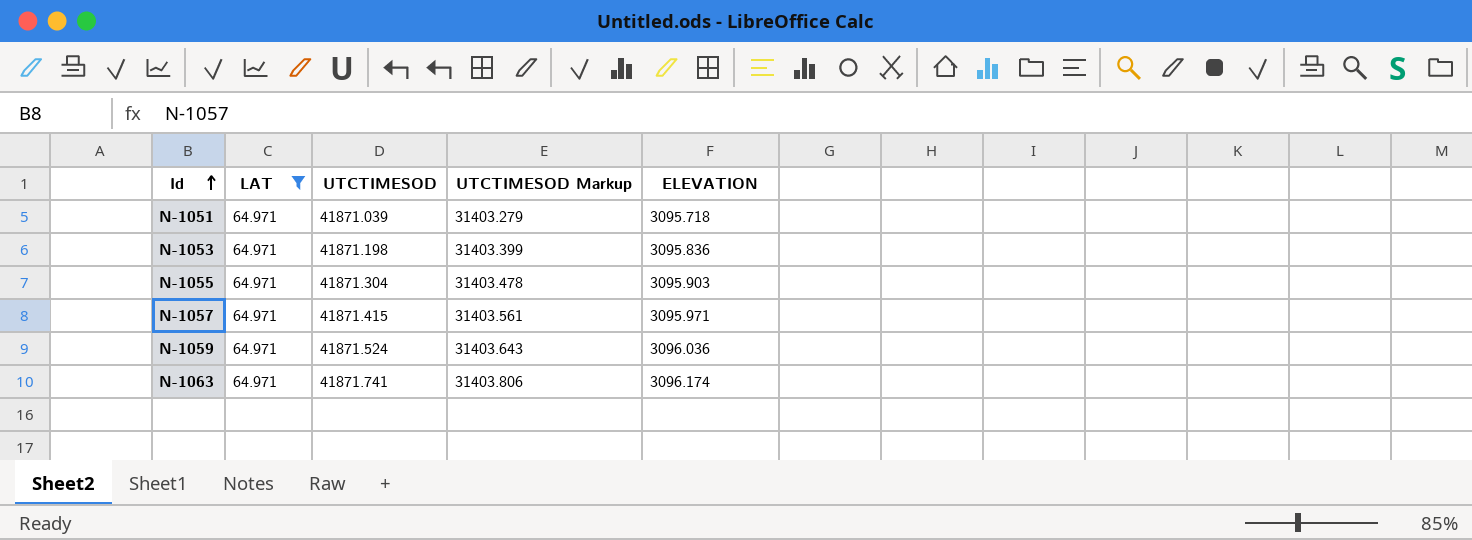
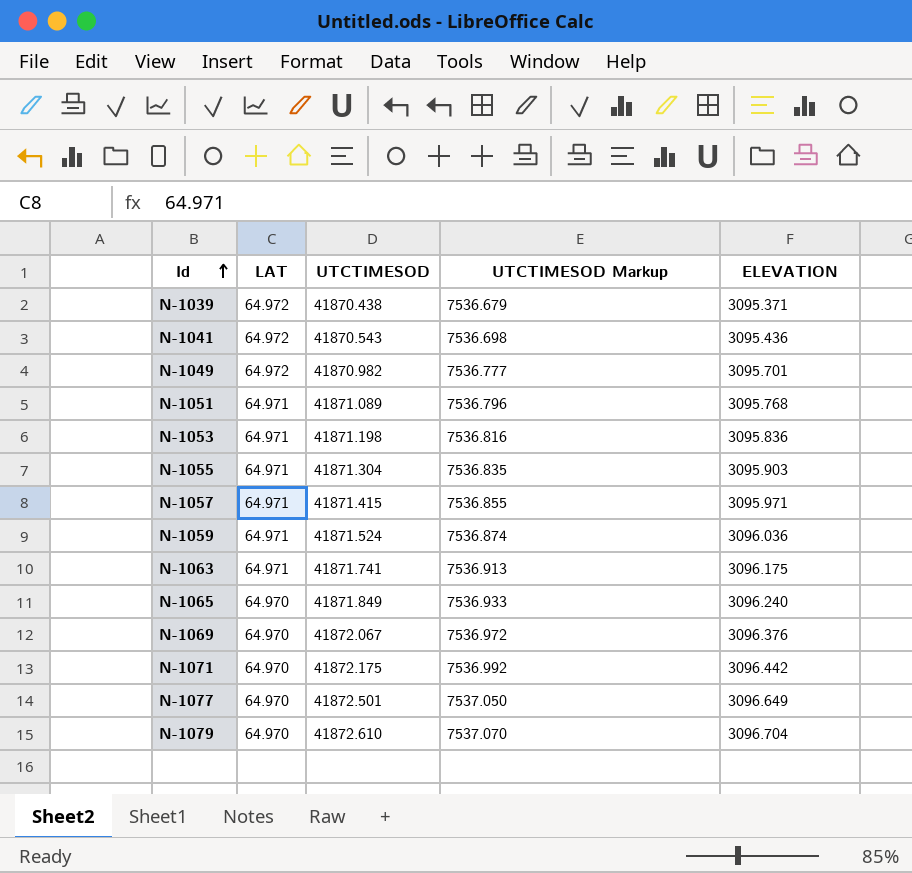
filter: LAT = 64.971 -> none
column UTCTIMESOD Markup | formula: [UTCTIMESOD] * 0.75 -> [UTCTIMESOD] * 0.18
N-1051 | UTCTIMESOD: 41871.039 -> 41871.089
N-1051 | ELEVATION: 3095.718 -> 3095.768
N-1063 | ELEVATION: 3096.174 -> 3096.175

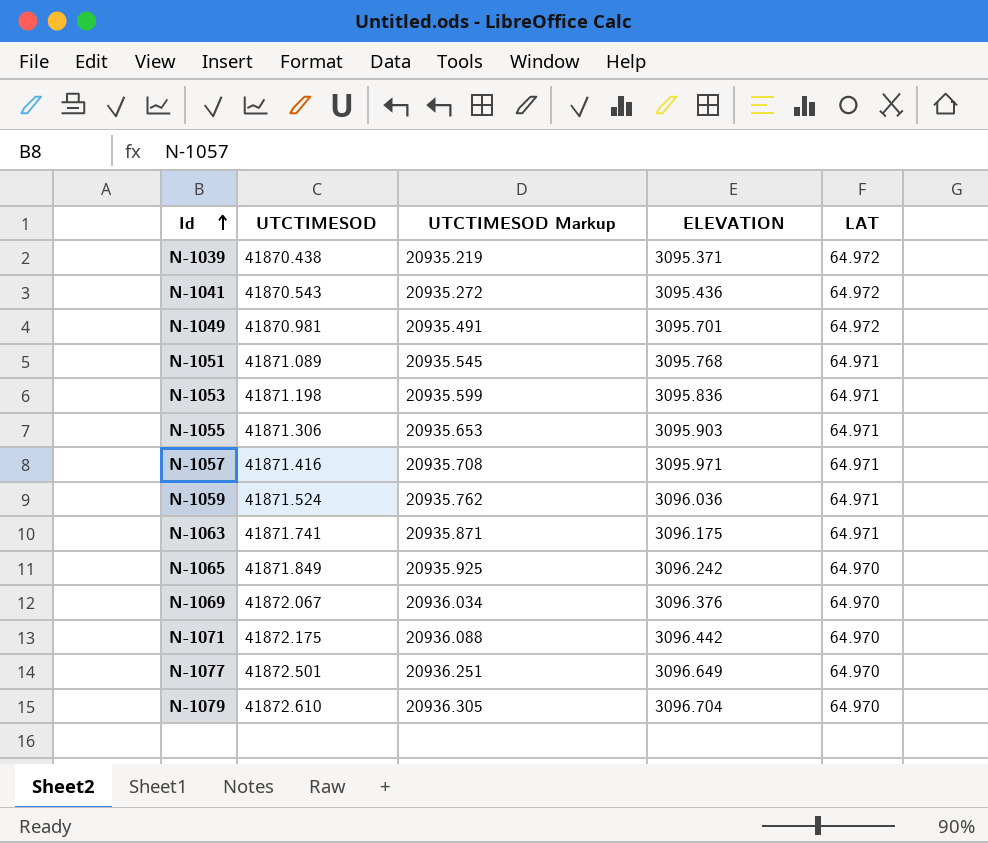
column UTCTIMESOD Markup | formula: [UTCTIMESOD] * 0.18 -> [UTCTIMESOD] * 0.5
column LAT | position: 2 -> 5
N-1049 | UTCTIMESOD: 41870.982 -> 41870.981
N-1055 | UTCTIMESOD: 41871.304 -> 41871.306
N-1057 | UTCTIMESOD: 41871.415 -> 41871.416
N-1065 | ELEVATION: 3096.240 -> 3096.242

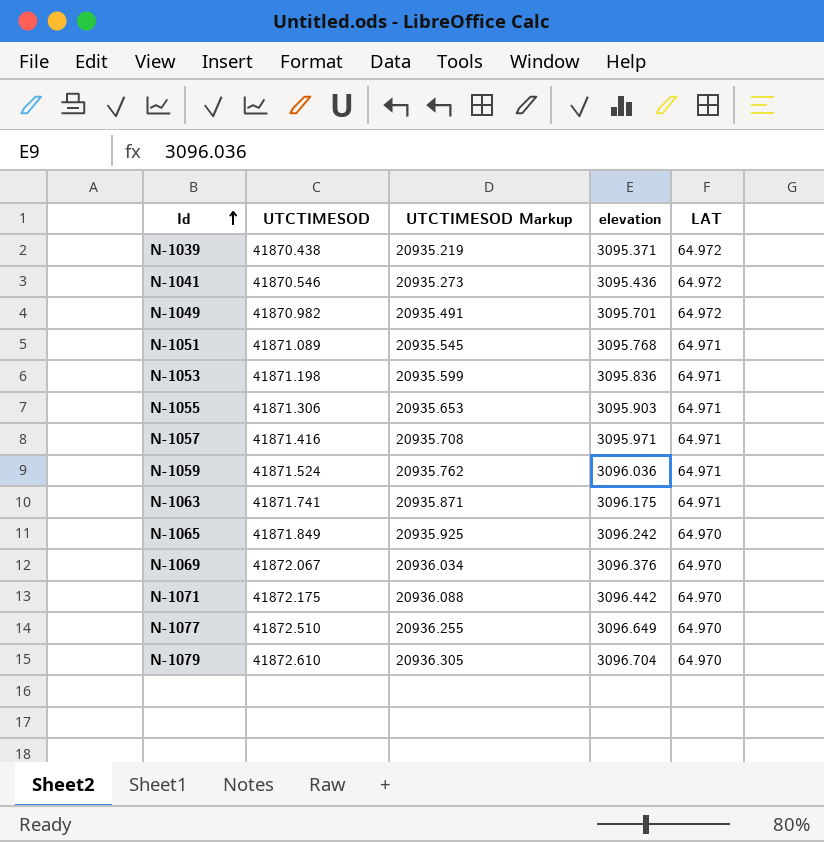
column name: ELEVATION -> elevation
N-1041 | UTCTIMESOD: 41870.543 -> 41870.546
N-1041 | UTCTIMESOD Markup: 20935.272 -> 20935.273
N-1049 | UTCTIMESOD: 41870.981 -> 41870.982
N-1077 | UTCTIMESOD: 41872.501 -> 41872.510
N-1077 | UTCTIMESOD Markup: 20936.251 -> 20936.255

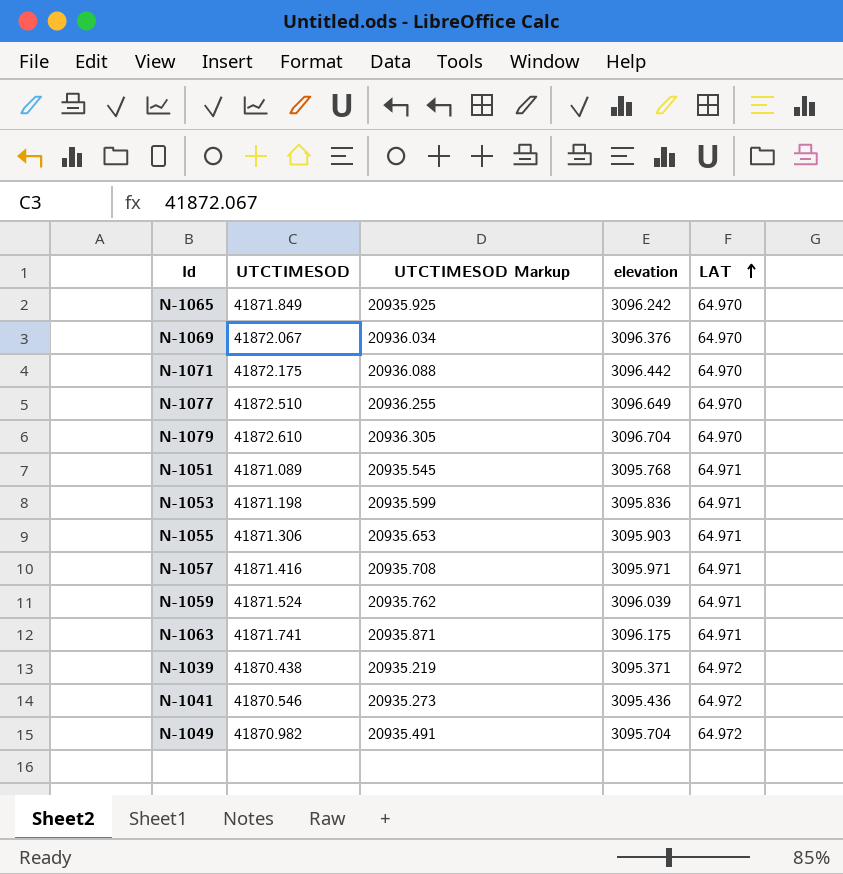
row order: Id ascending -> LAT ascending
N-1059 | elevation: 3096.036 -> 3096.039
N-1049 | elevation: 3095.701 -> 3095.704

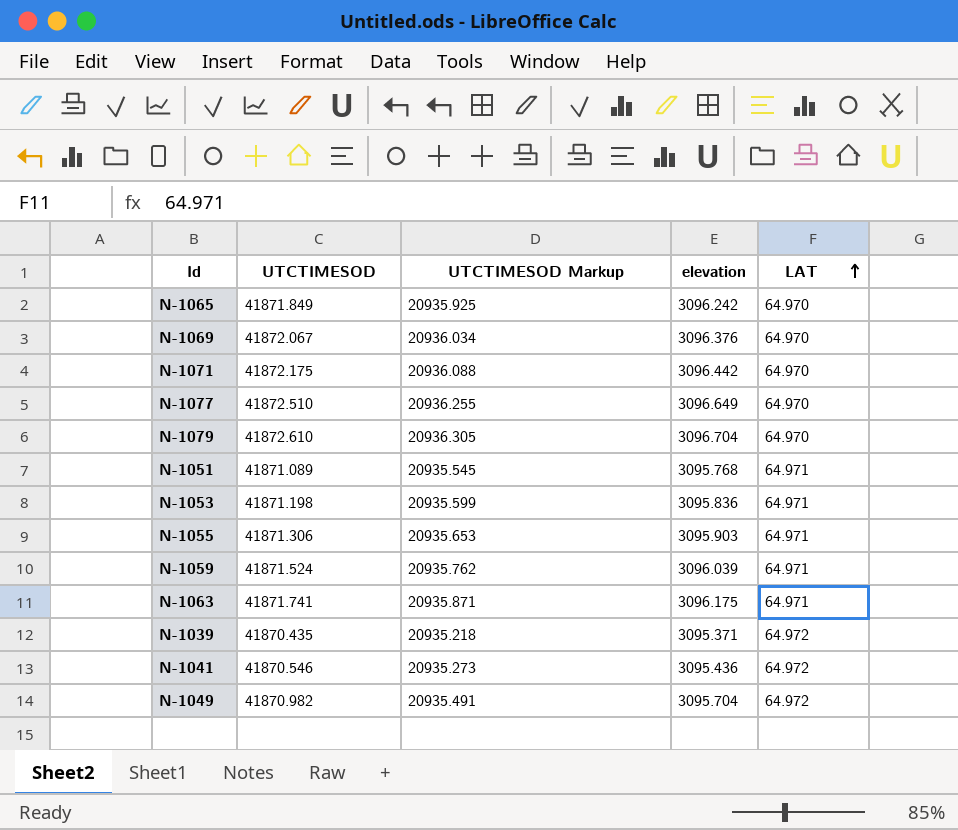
row N-1057: 41871.416 | 20935.708 | 3095.971 | 64.971 -> none
N-1039 | UTCTIMESOD: 41870.438 -> 41870.435
N-1039 | UTCTIMESOD Markup: 20935.219 -> 20935.218

